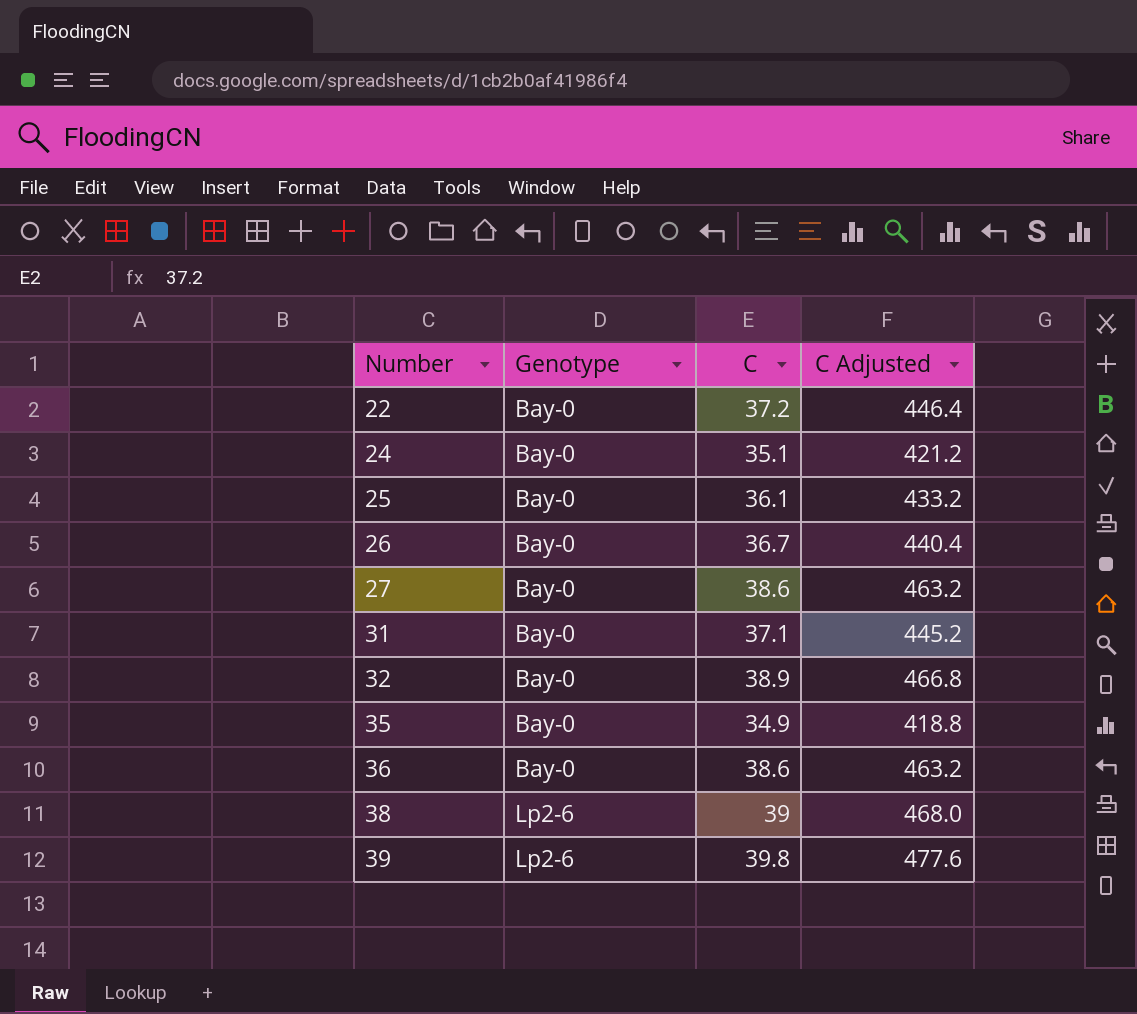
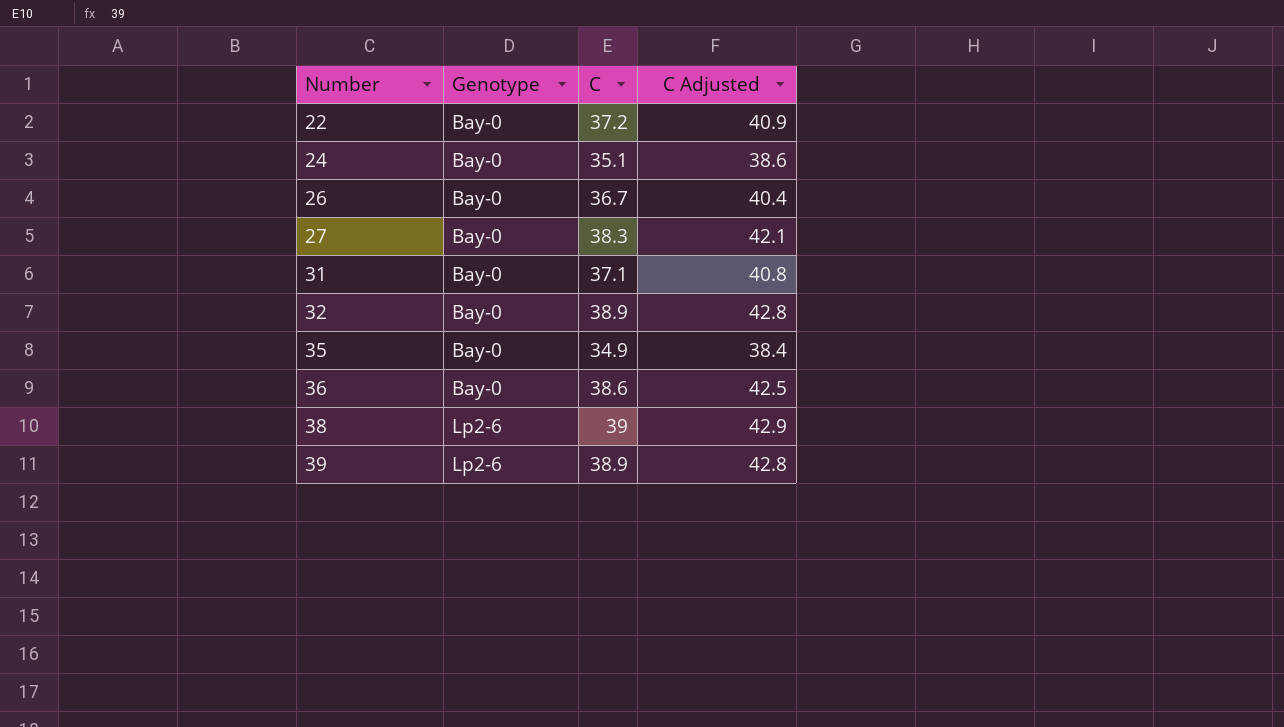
column C Adjusted | formula: [C] * 12 -> [C] * 1.1
row 25: Bay-0 | 36.1 | 433.2 -> none
27 | C: 38.6 -> 38.3
39 | C: 39.8 -> 38.9

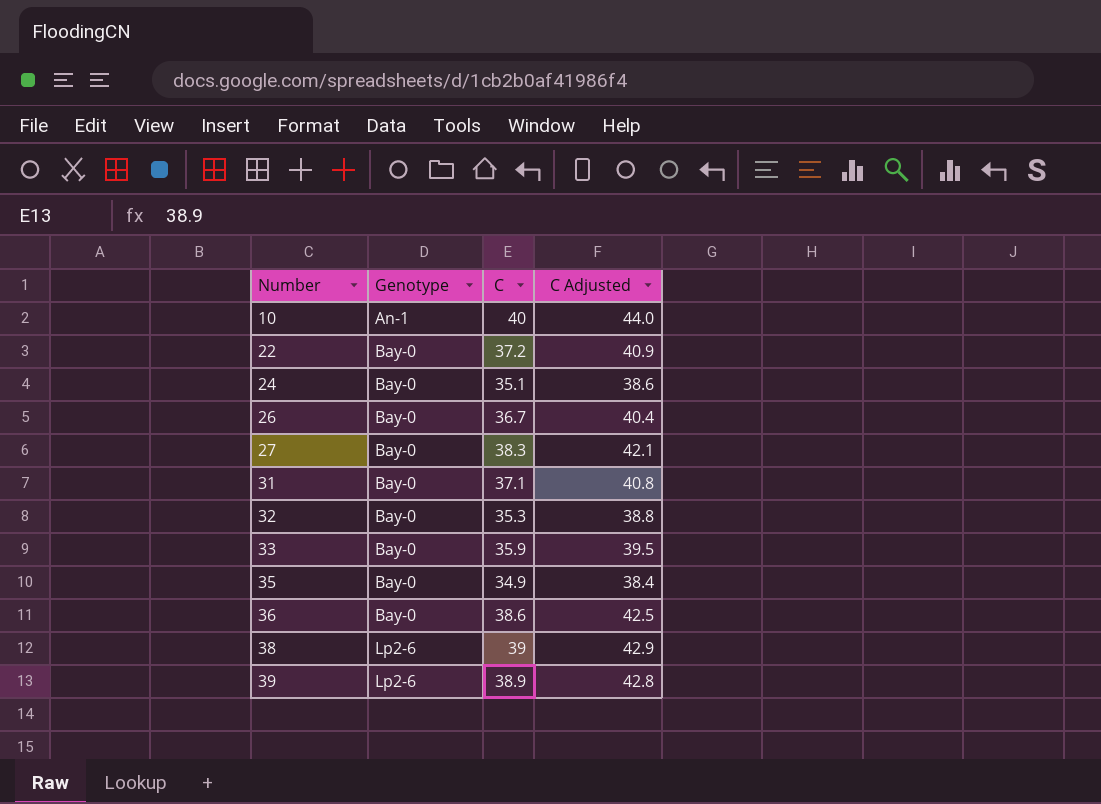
row 10: none -> An-1 | 40 | 44.0
32 | C: 38.9 -> 35.3
32 | C Adjusted: 42.8 -> 38.8
row 33: none -> Bay-0 | 35.9 | 39.5

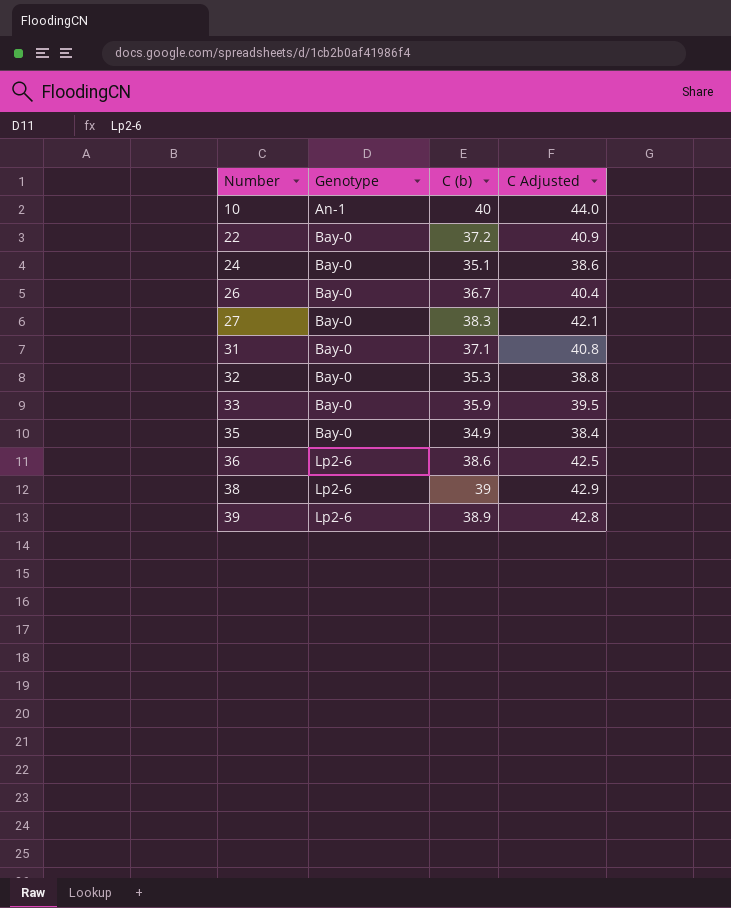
column name: C -> C (b)
36 | Genotype: Bay-0 -> Lp2-6

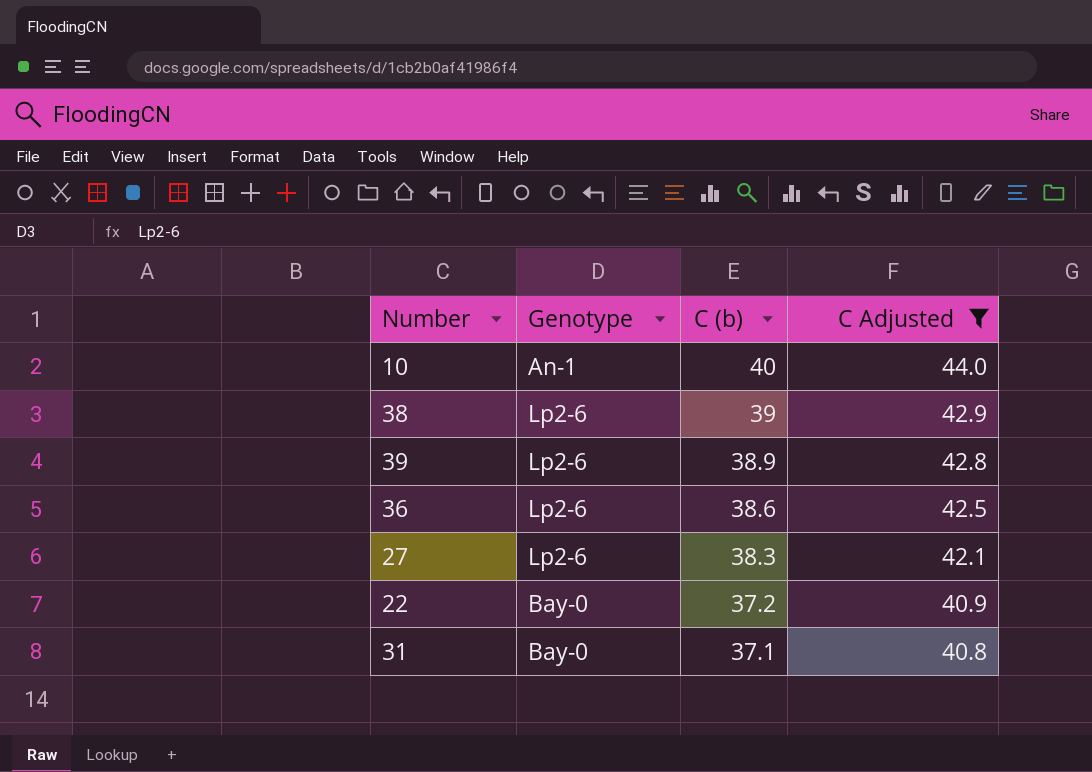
filter: none -> C Adjusted >= 40.8
row order: Number ascending -> C (b) descending
27 | Genotype: Bay-0 -> Lp2-6

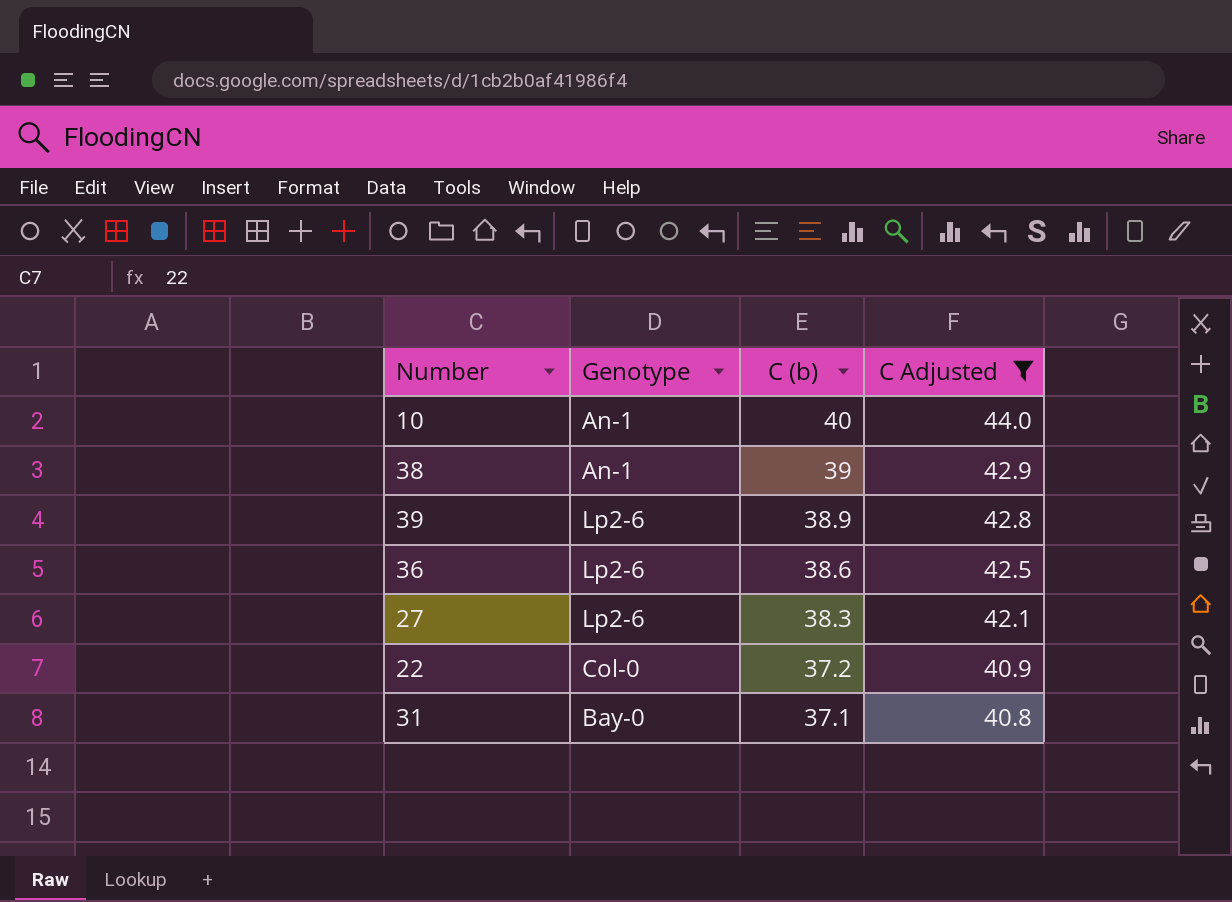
38 | Genotype: Lp2-6 -> An-1
22 | Genotype: Bay-0 -> Col-0

